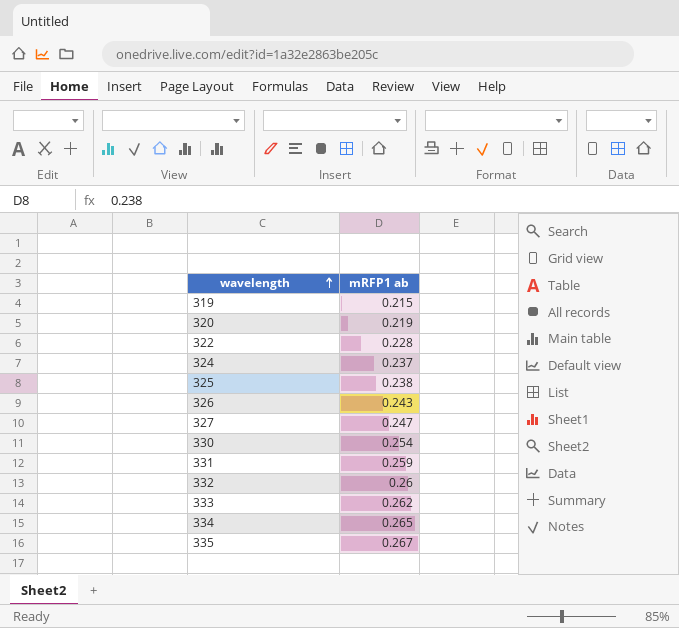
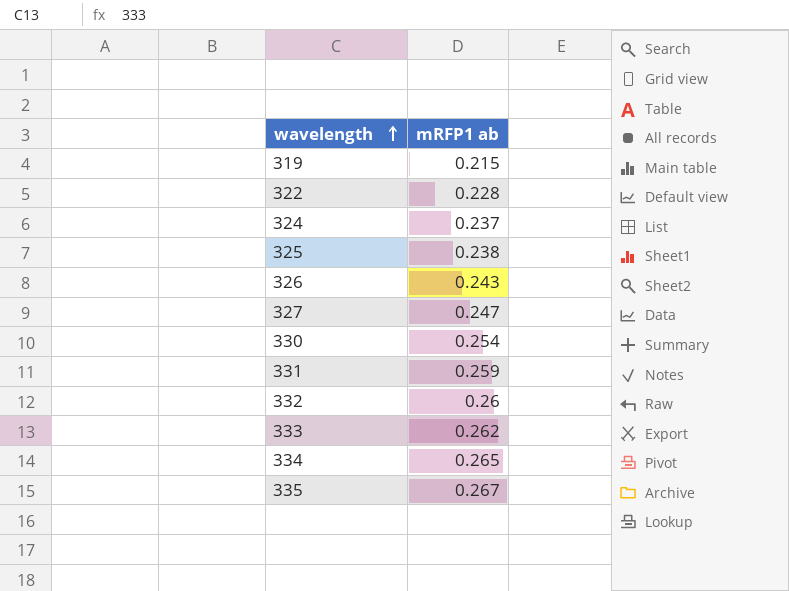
row 320: 0.219 -> none

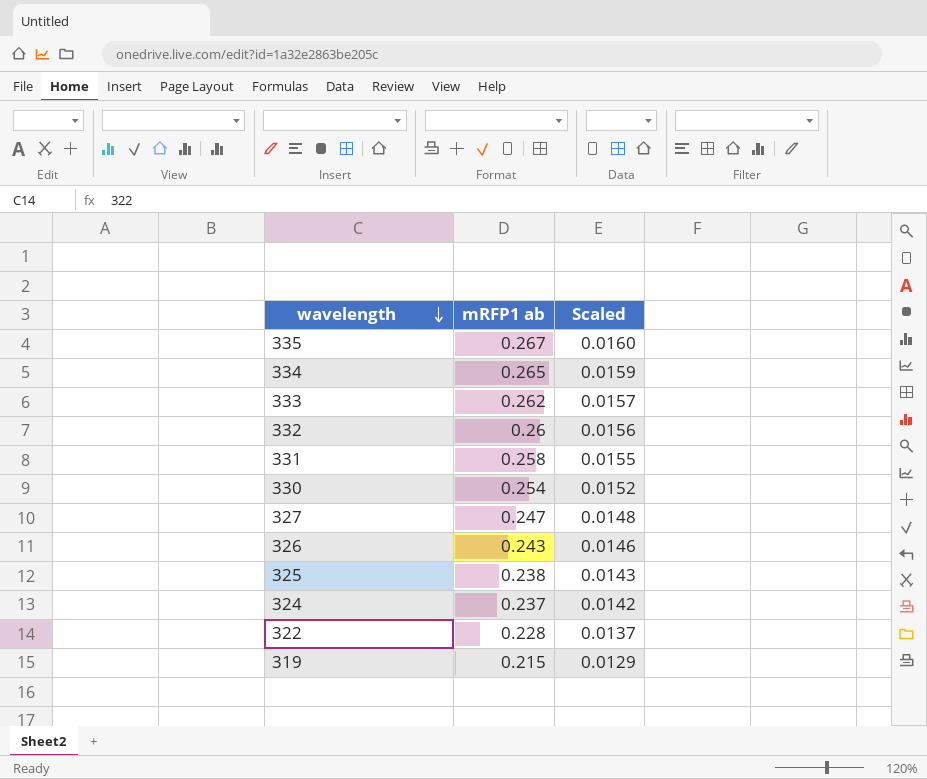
row order: wavelength ascending -> wavelength descending
column Scaled | formula: none -> [mRFP1 ab] * 0.06
331 | mRFP1 ab: 0.259 -> 0.258

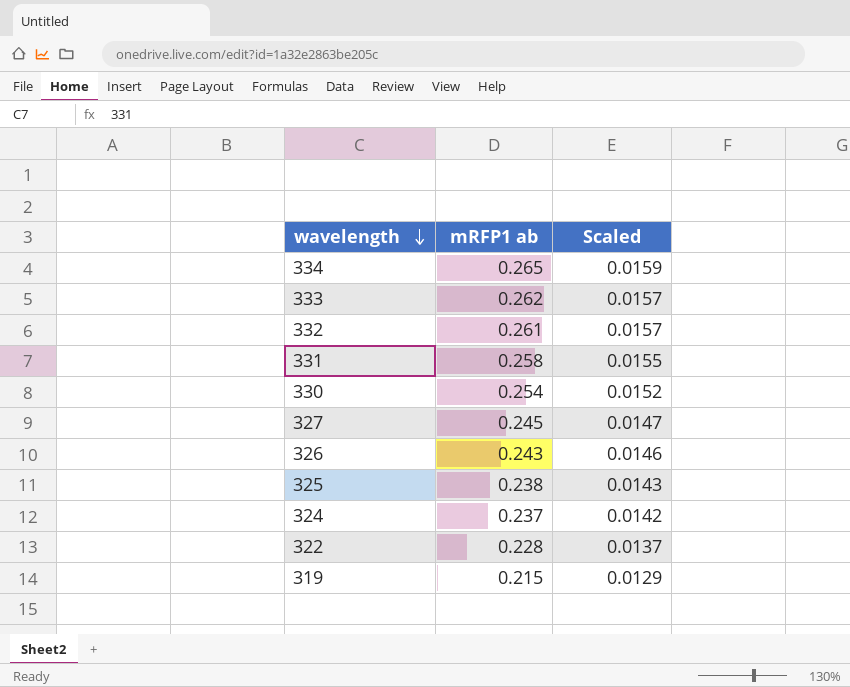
row 335: 0.267 | 0.0160 -> none
332 | mRFP1 ab: 0.26 -> 0.261
332 | Scaled: 0.0156 -> 0.0157
327 | mRFP1 ab: 0.247 -> 0.245
327 | Scaled: 0.0148 -> 0.0147

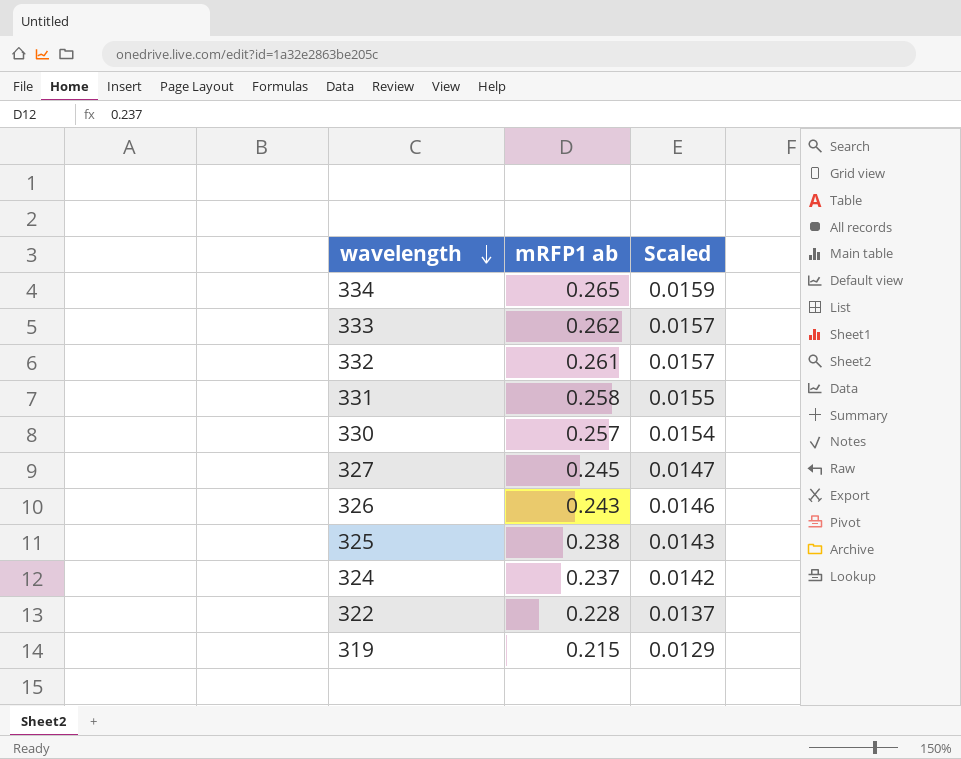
330 | mRFP1 ab: 0.254 -> 0.257
330 | Scaled: 0.0152 -> 0.0154

